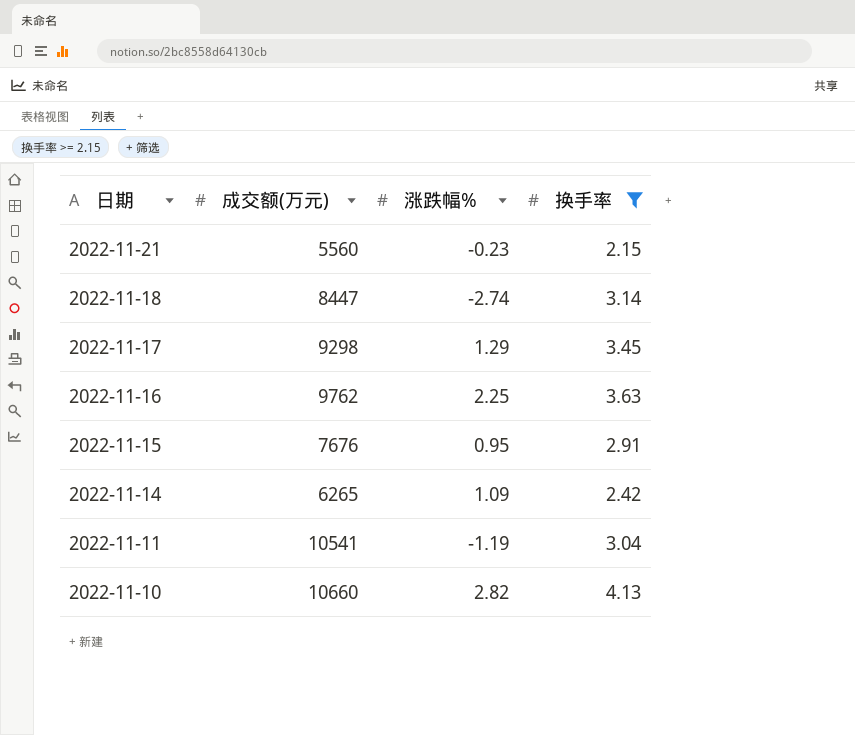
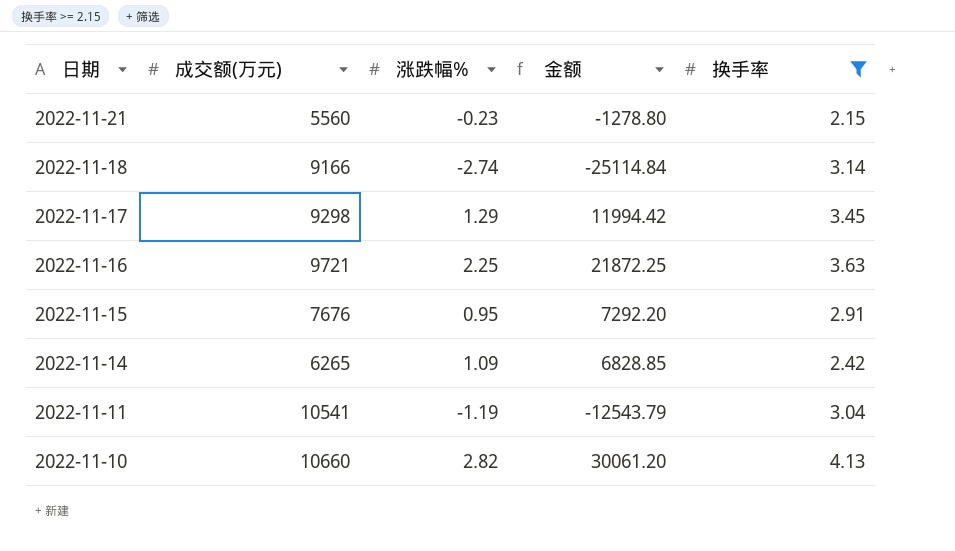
column 金额 | formula: none -> [成交额(万元)] * [涨跌幅%]
2022-11-18 | 成交额(万元): 8447 -> 9166
2022-11-16 | 成交额(万元): 9762 -> 9721

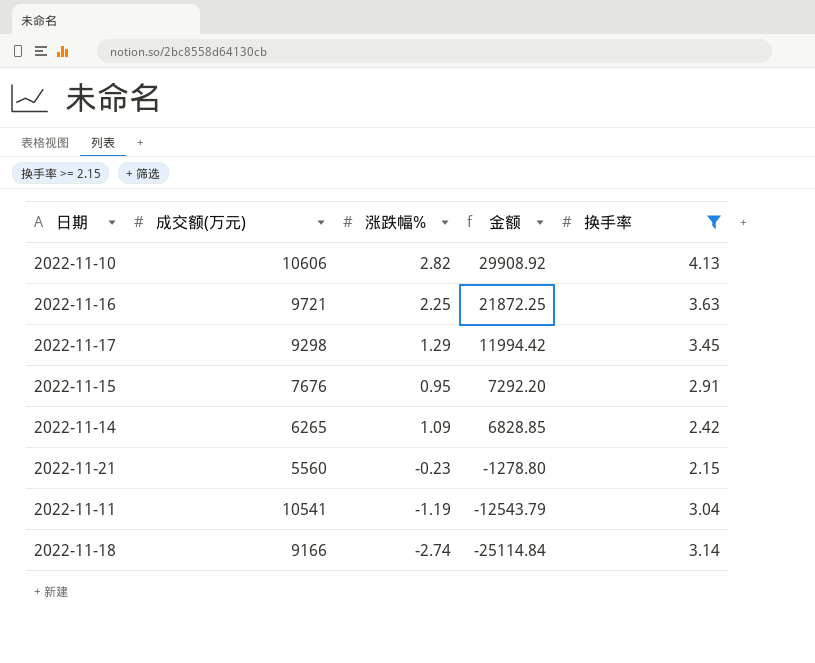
row order: 日期 descending -> 金额 descending
2022-11-10 | 成交额(万元): 10660 -> 10606
2022-11-10 | 金额: 30061.20 -> 29908.92

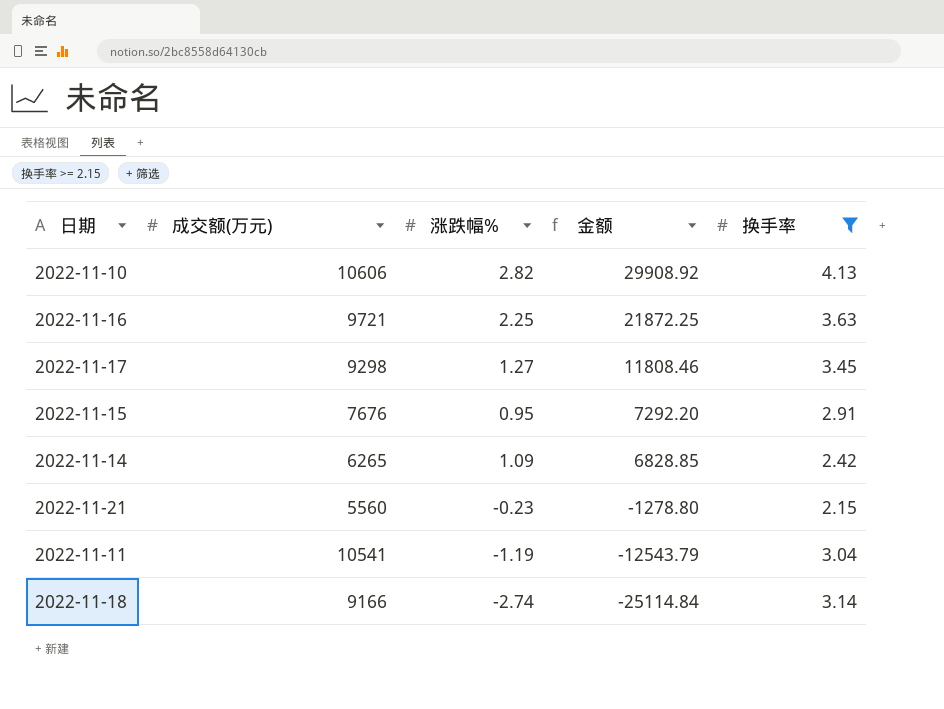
2022-11-17 | 涨跌幅%: 1.29 -> 1.27
2022-11-17 | 金额: 11994.42 -> 11808.46

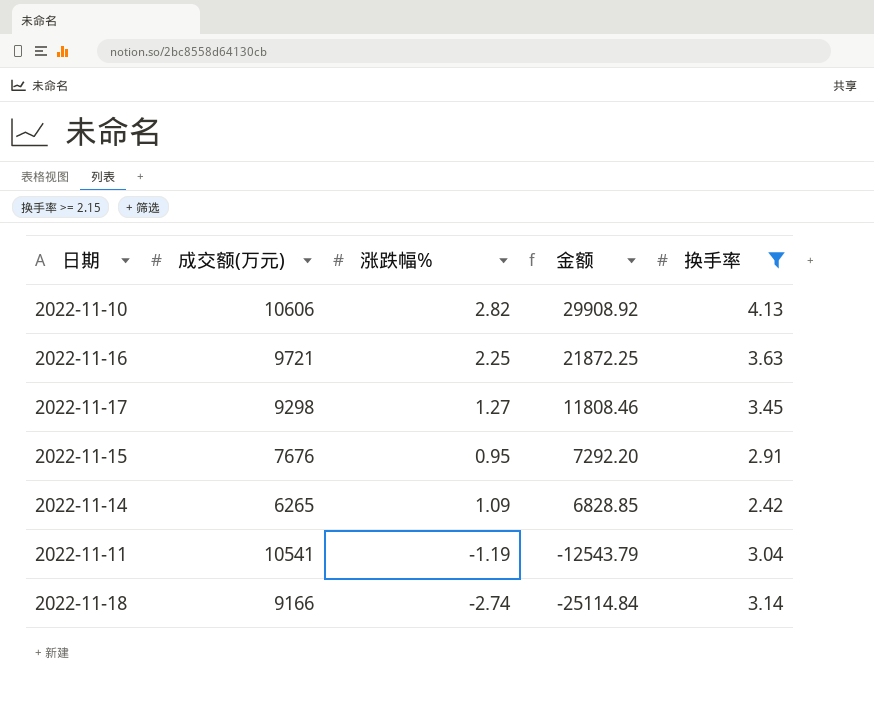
row 2022-11-21: 5560 | -0.23 | -1278.80 | 2.15 -> none

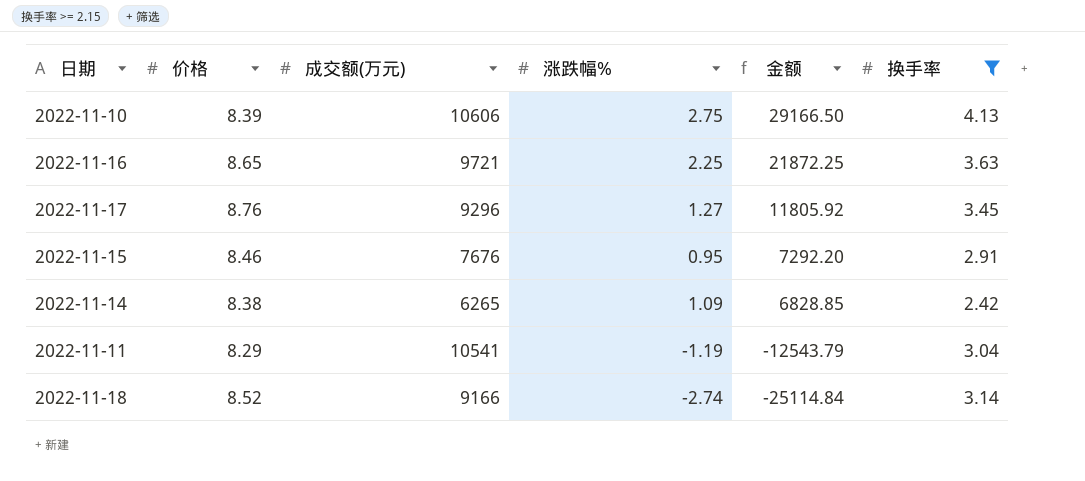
column 价格 | position: none -> 2
2022-11-10 | 涨跌幅%: 2.82 -> 2.75
2022-11-10 | 金额: 29908.92 -> 29166.50
2022-11-17 | 成交额(万元): 9298 -> 9296
2022-11-17 | 金额: 11808.46 -> 11805.92

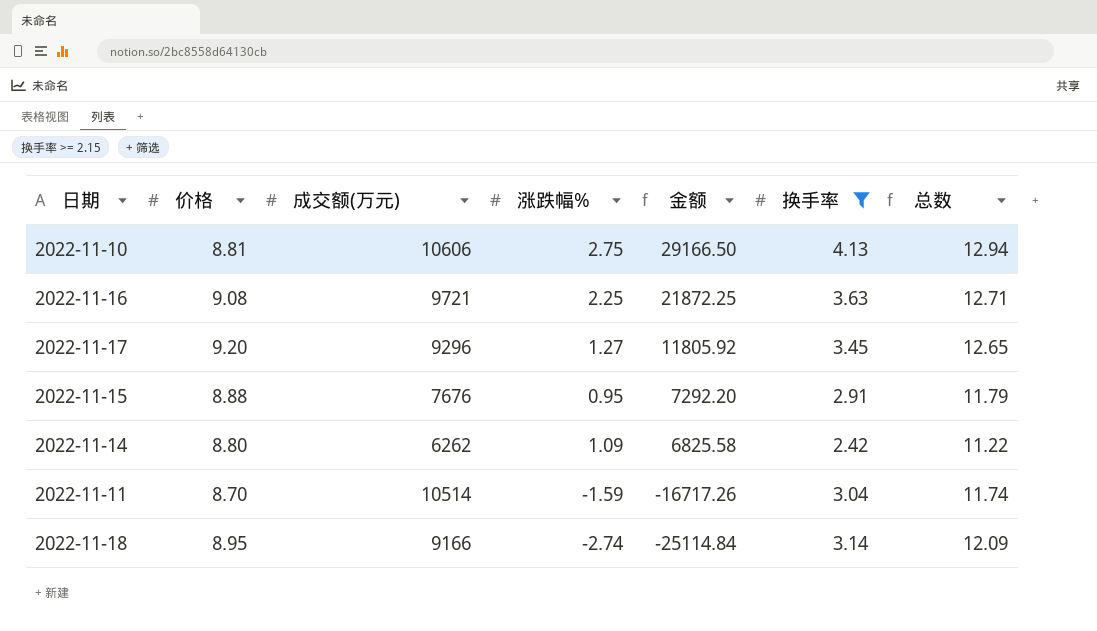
column 总数 | formula: none -> [价格] + [换手率]
2022-11-10 | 价格: 8.39 -> 8.81
2022-11-16 | 价格: 8.65 -> 9.08
2022-11-17 | 价格: 8.76 -> 9.20
2022-11-15 | 价格: 8.46 -> 8.88
2022-11-14 | 价格: 8.38 -> 8.80
2022-11-14 | 成交额(万元): 6265 -> 6262
2022-11-14 | 金额: 6828.85 -> 6825.58
2022-11-11 | 价格: 8.29 -> 8.70
2022-11-11 | 成交额(万元): 10541 -> 10514
2022-11-11 | 涨跌幅%: -1.19 -> -1.59
2022-11-11 | 金额: -12543.79 -> -16717.26
2022-11-18 | 价格: 8.52 -> 8.95

